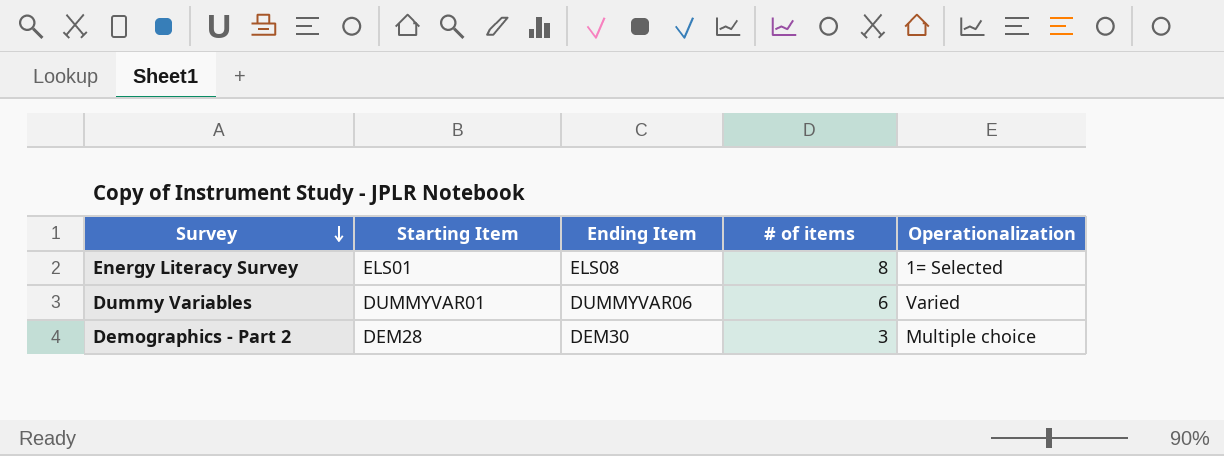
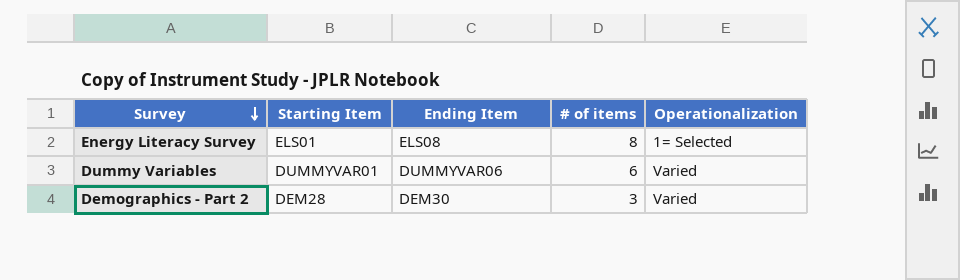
Demographics - Part 2 | Operationalization: Multiple choice -> Varied

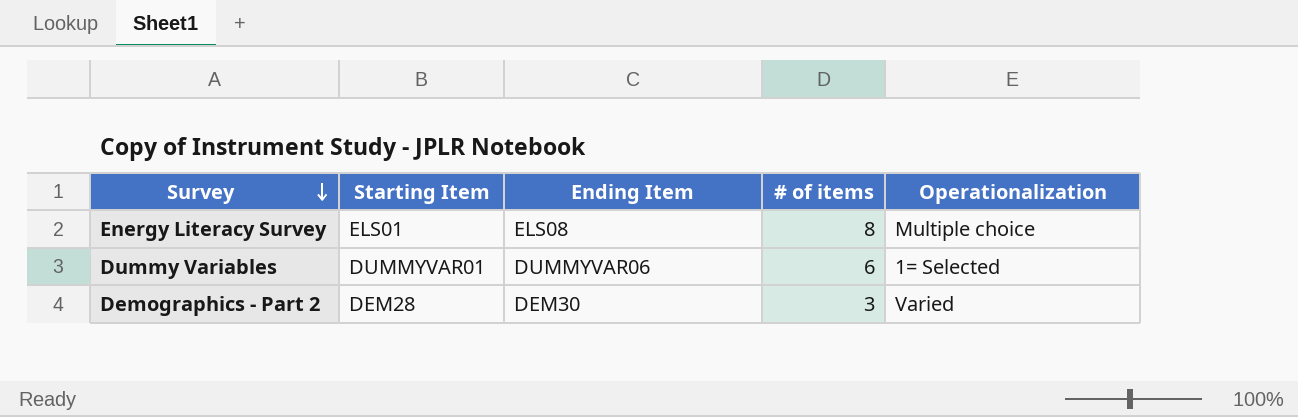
Energy Literacy Survey | Operationalization: 1= Selected -> Multiple choice
Dummy Variables | Operationalization: Varied -> 1= Selected

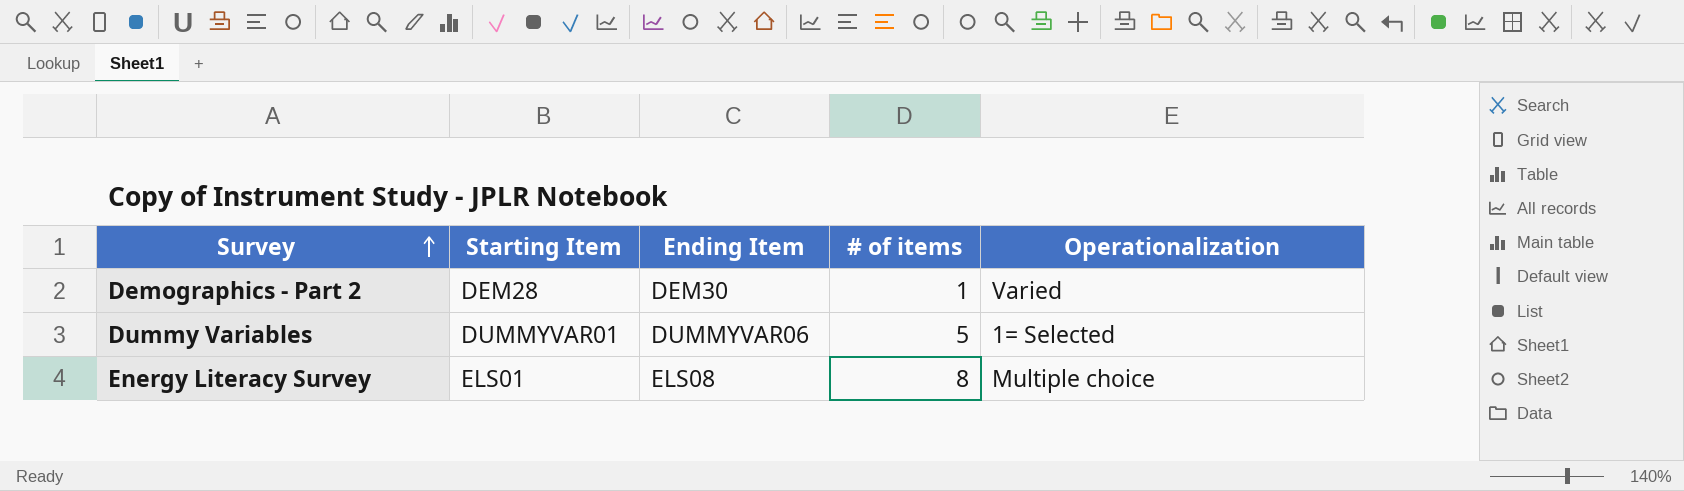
row order: Survey descending -> Survey ascending
Demographics - Part 2 | # of items: 3 -> 1
Dummy Variables | # of items: 6 -> 5

